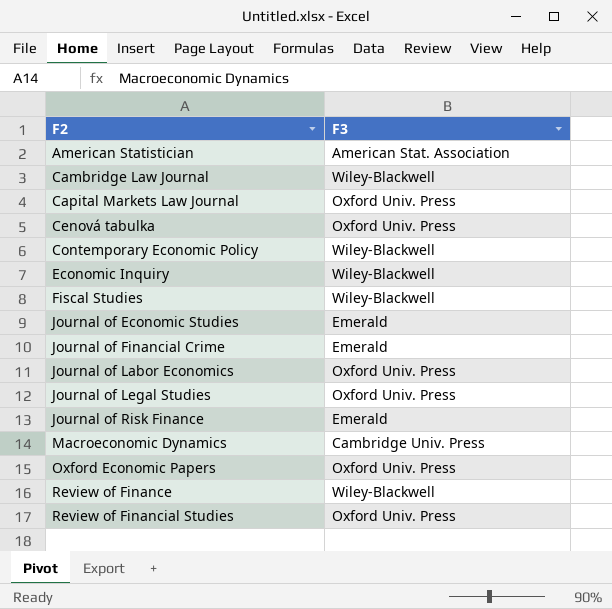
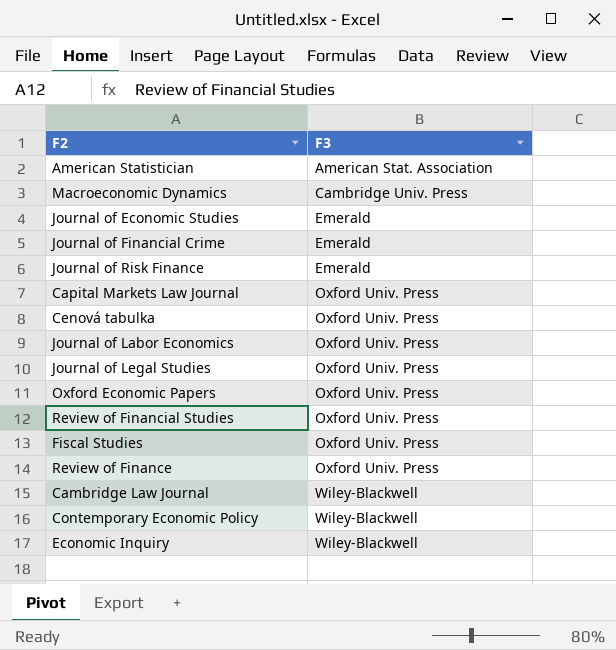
row order: F2 ascending -> F3 ascending
Fiscal Studies | F3: Wiley-Blackwell -> Oxford Univ. Press
Review of Finance | F3: Wiley-Blackwell -> Oxford Univ. Press

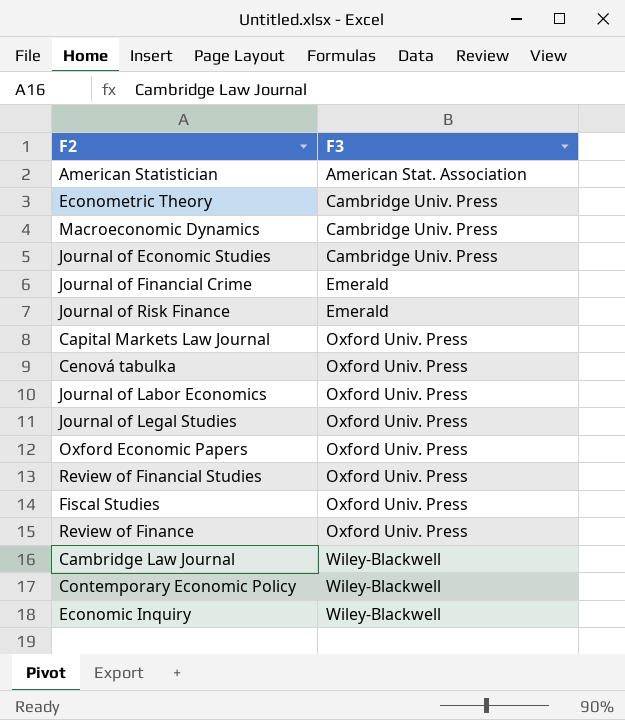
row Econometric Theory: none -> Cambridge Univ. Press
Journal of Economic Studies | F3: Emerald -> Cambridge Univ. Press

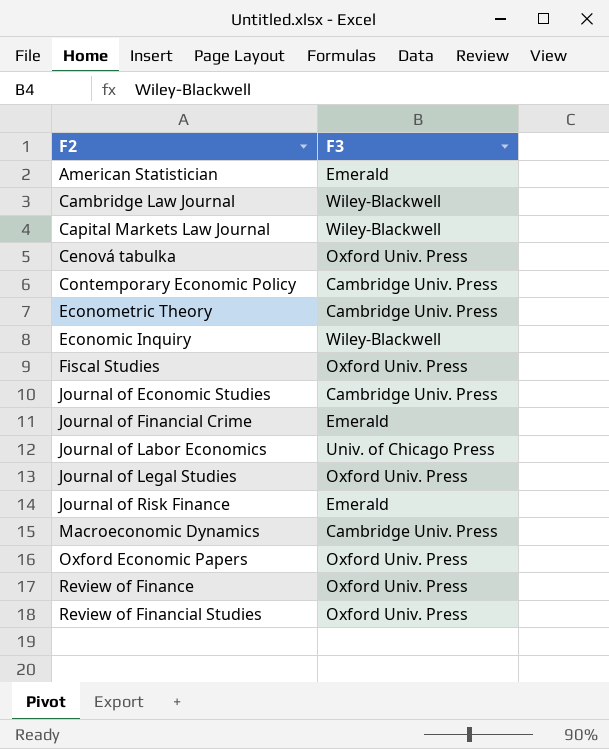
row order: F3 ascending -> F2 ascending
American Statistician | F3: American Stat. Association -> Emerald
Capital Markets Law Journal | F3: Oxford Univ. Press -> Wiley-Blackwell
Contemporary Economic Policy | F3: Wiley-Blackwell -> Cambridge Univ. Press
Journal of Labor Economics | F3: Oxford Univ. Press -> Univ. of Chicago Press

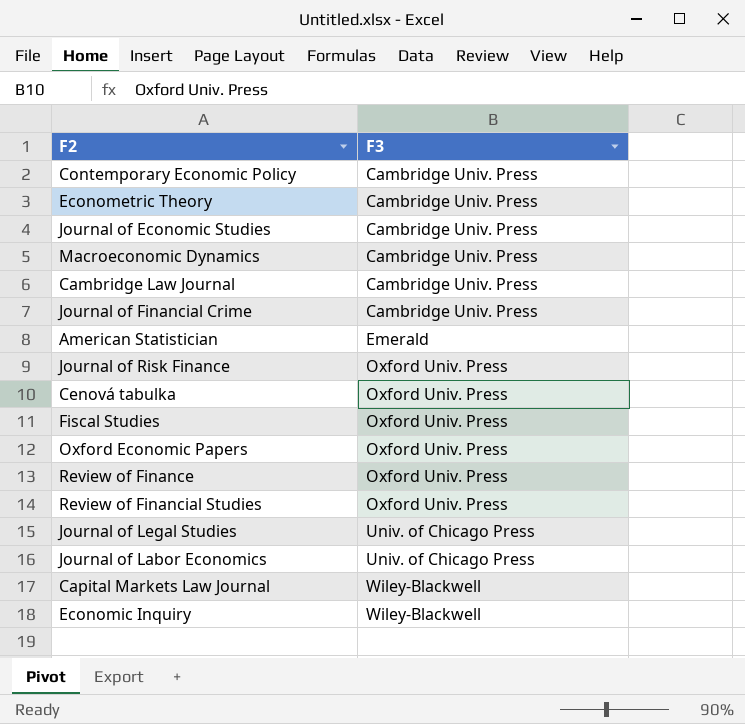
row order: F2 ascending -> F3 ascending
Cambridge Law Journal | F3: Wiley-Blackwell -> Cambridge Univ. Press
Journal of Financial Crime | F3: Emerald -> Cambridge Univ. Press
Journal of Risk Finance | F3: Emerald -> Oxford Univ. Press
Journal of Legal Studies | F3: Oxford Univ. Press -> Univ. of Chicago Press

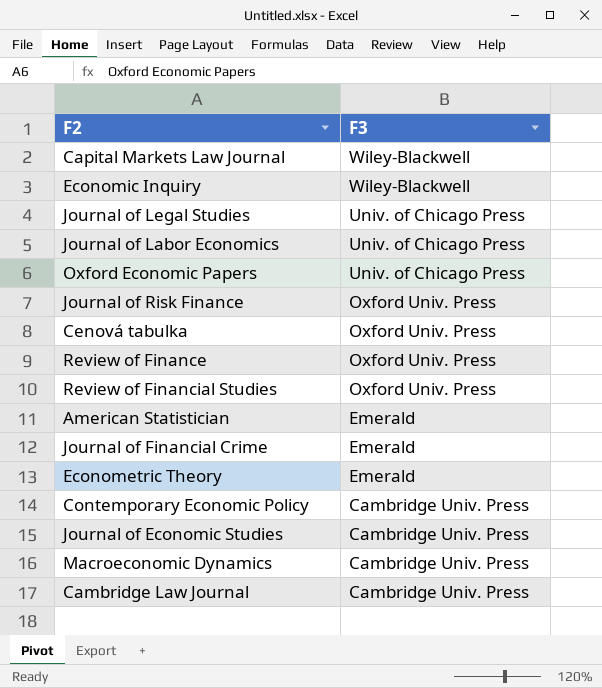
row order: F3 ascending -> F3 descending
row Fiscal Studies: Oxford Univ. Press -> none
Oxford Economic Papers | F3: Oxford Univ. Press -> Univ. of Chicago Press
Journal of Financial Crime | F3: Cambridge Univ. Press -> Emerald
Econometric Theory | F3: Cambridge Univ. Press -> Emerald

